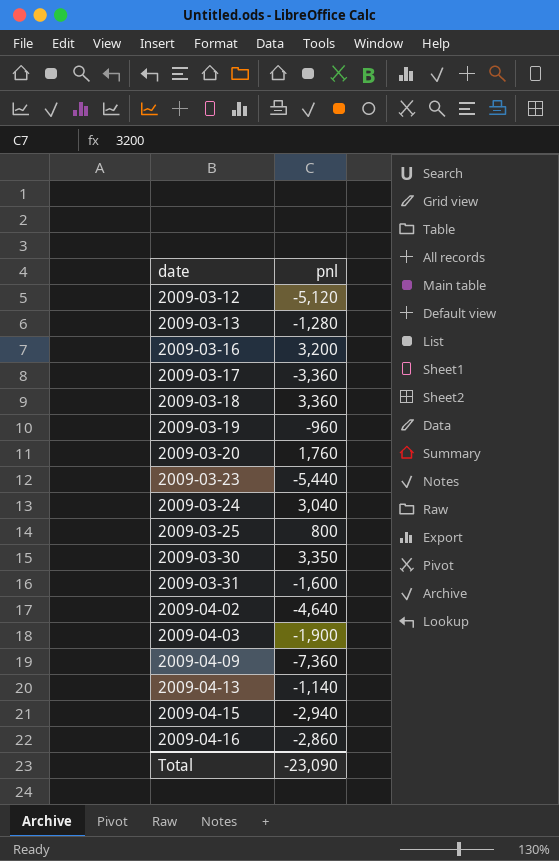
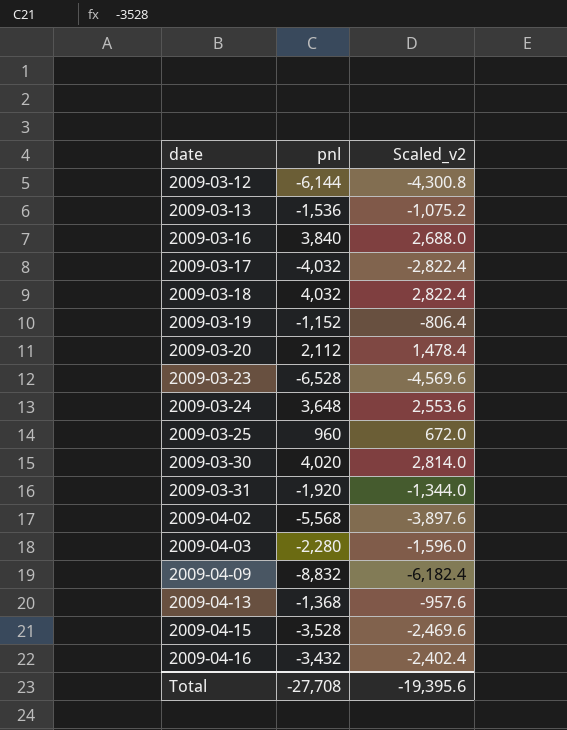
column Scaled_v2 | formula: none -> [pnl] * 0.7
2009-03-12 | pnl: -5,120 -> -6,144
2009-03-13 | pnl: -1,280 -> -1,536
2009-03-16 | pnl: 3,200 -> 3,840
2009-03-17 | pnl: -3,360 -> -4,032
2009-03-18 | pnl: 3,360 -> 4,032
2009-03-19 | pnl: -960 -> -1,152
2009-03-20 | pnl: 1,760 -> 2,112
2009-03-23 | pnl: -5,440 -> -6,528
2009-03-24 | pnl: 3,040 -> 3,648
2009-03-25 | pnl: 800 -> 960
2009-03-30 | pnl: 3,350 -> 4,020
2009-03-31 | pnl: -1,600 -> -1,920
2009-04-02 | pnl: -4,640 -> -5,568
2009-04-03 | pnl: -1,900 -> -2,280
2009-04-09 | pnl: -7,360 -> -8,832
2009-04-13 | pnl: -1,140 -> -1,368
2009-04-15 | pnl: -2,940 -> -3,528
2009-04-16 | pnl: -2,860 -> -3,432
Total | pnl: -23,090 -> -27,708

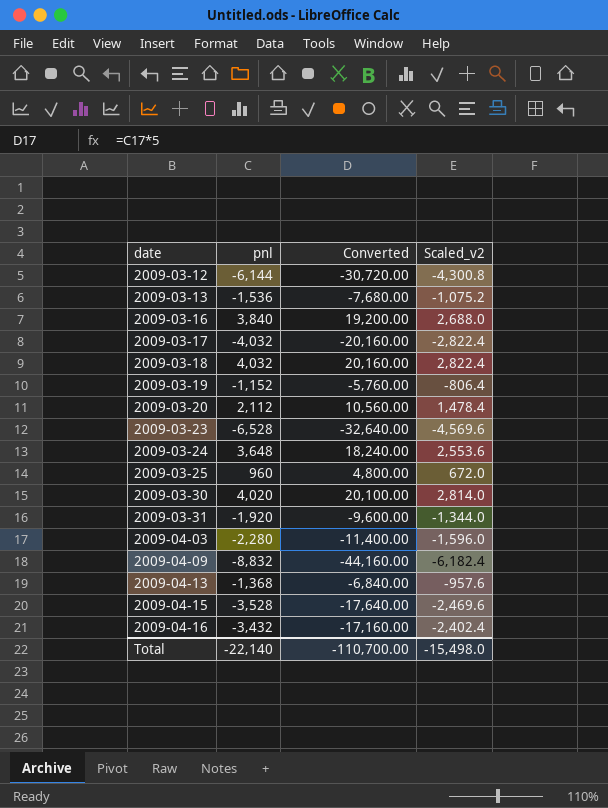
column Converted | formula: none -> [pnl] * 5
row 2009-04-02: -5,568 | -3,897.6 -> none
Total | pnl: -27,708 -> -22,140
Total | Scaled_v2: -19,395.6 -> -15,498.0

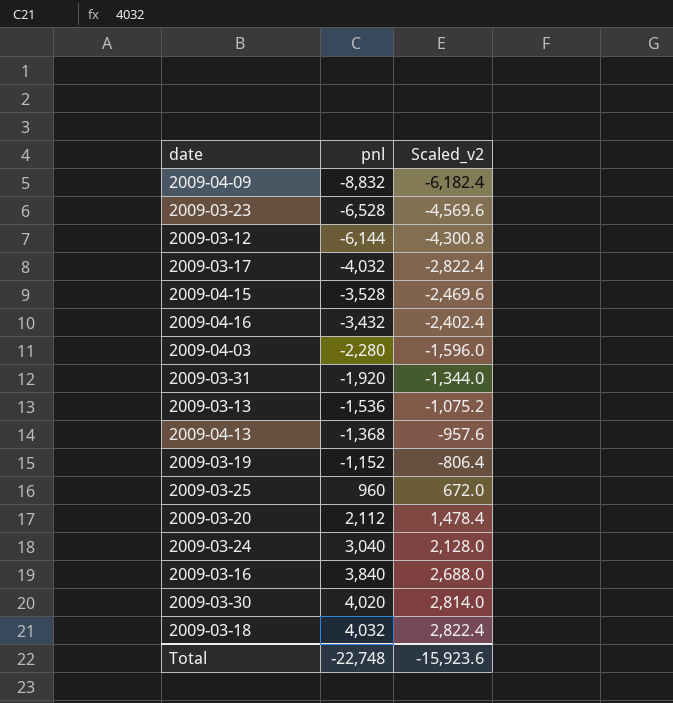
row order: date ascending -> pnl ascending
column Converted | formula: [pnl] * 5 -> none
2009-03-24 | pnl: 3,648 -> 3,040
2009-03-24 | Scaled_v2: 2,553.6 -> 2,128.0
Total | pnl: -22,140 -> -22,748
Total | Scaled_v2: -15,498.0 -> -15,923.6

